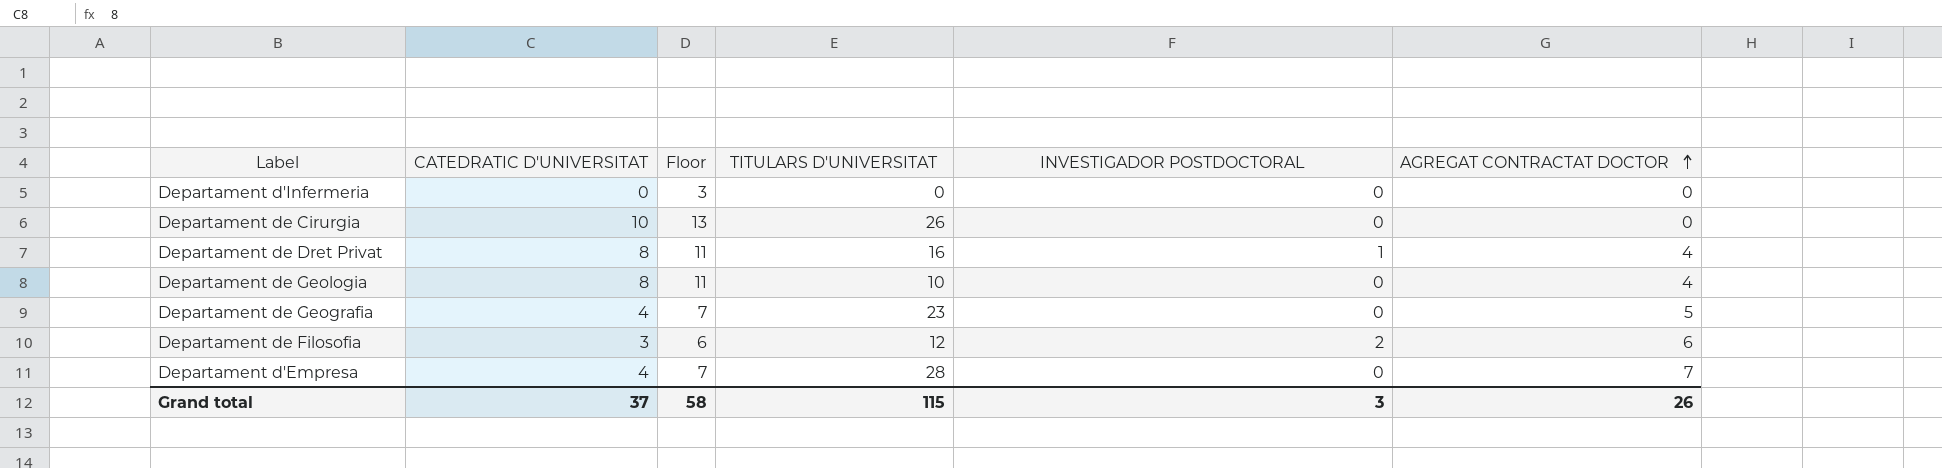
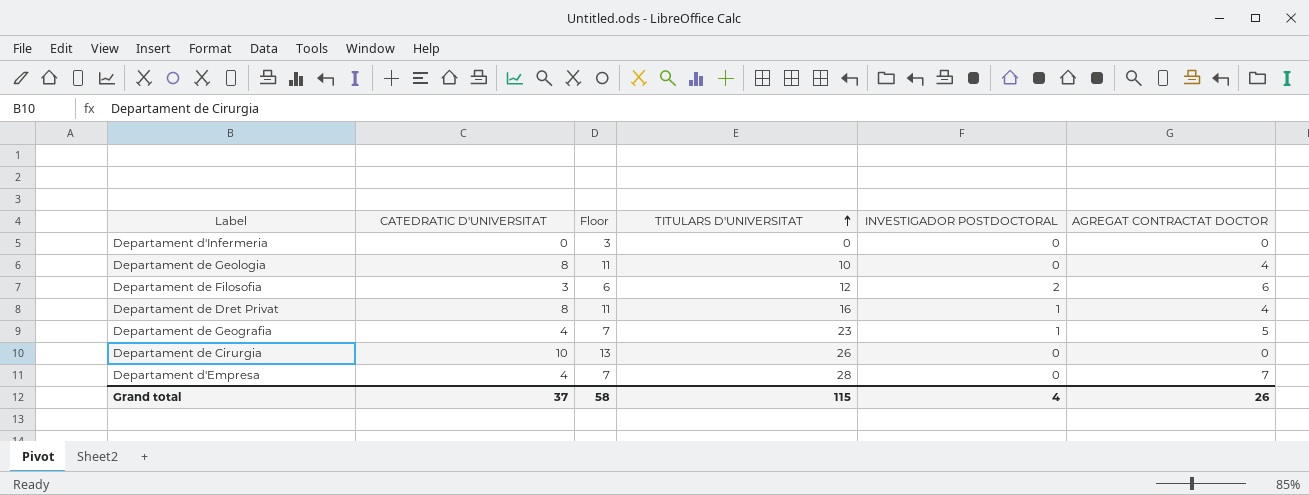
row order: AGREGAT CONTRACTAT DOCTOR ascending -> TITULARS D'UNIVERSITAT ascending
Departament de Geografia | INVESTIGADOR POSTDOCTORAL: 0 -> 1
Grand total | INVESTIGADOR POSTDOCTORAL: 3 -> 4

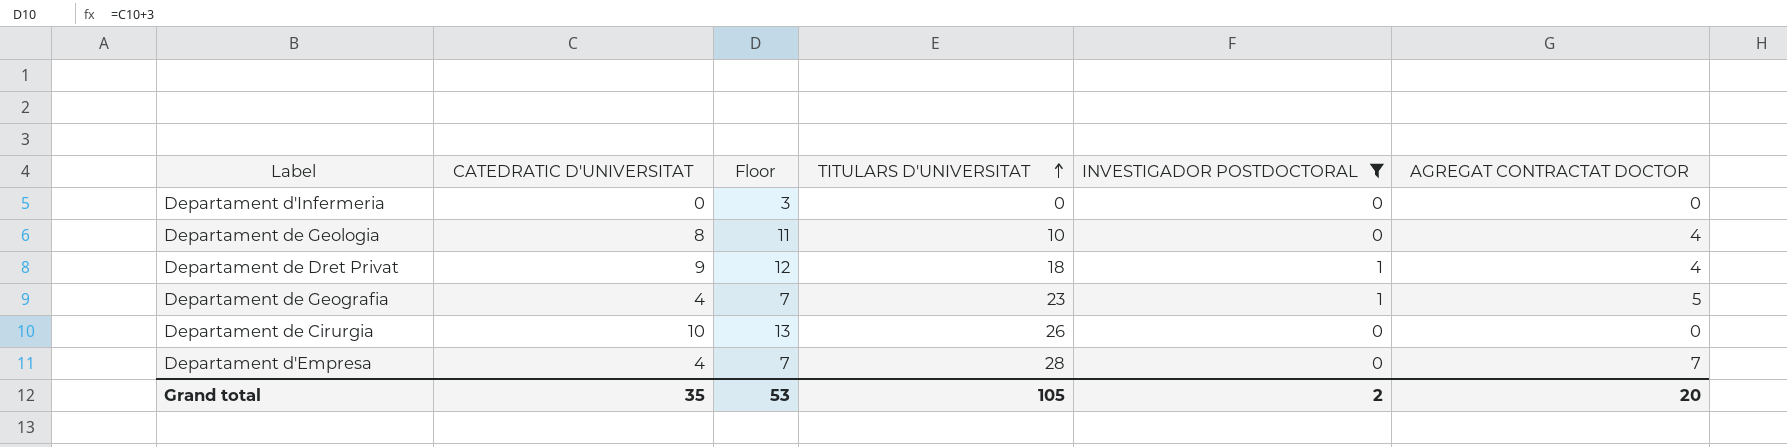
filter: none -> INVESTIGADOR POSTDOCTORAL != 2
Departament de Dret Privat | CATEDRATIC D'UNIVERSITAT: 8 -> 9
Departament de Dret Privat | Floor: 11 -> 12
Departament de Dret Privat | TITULARS D'UNIVERSITAT: 16 -> 18
Grand total | CATEDRATIC D'UNIVERSITAT: 37 -> 35
Grand total | Floor: 58 -> 53
Grand total | TITULARS D'UNIVERSITAT: 115 -> 105
Grand total | INVESTIGADOR POSTDOCTORAL: 4 -> 2
Grand total | AGREGAT CONTRACTAT DOCTOR: 26 -> 20

